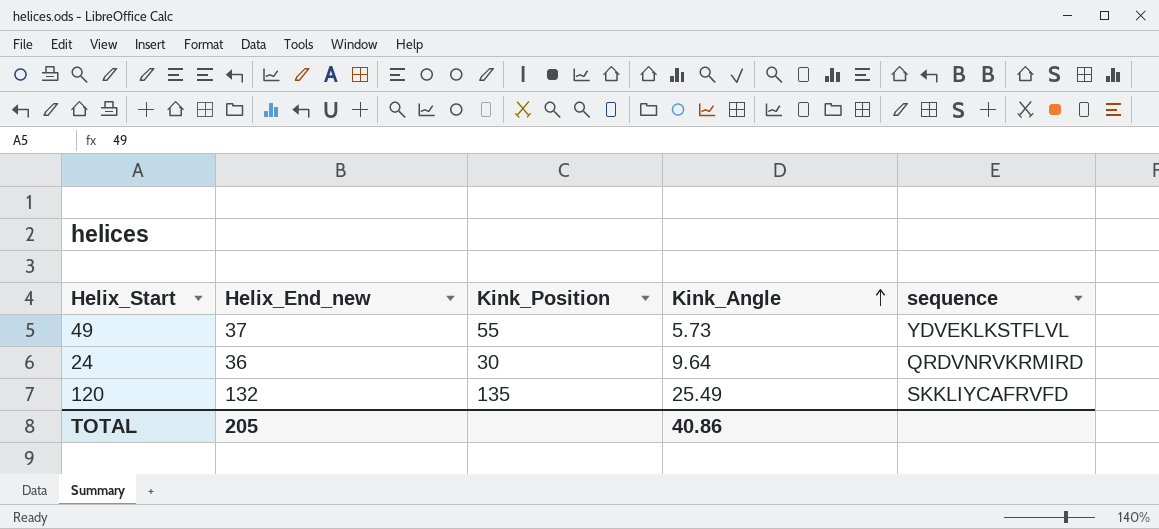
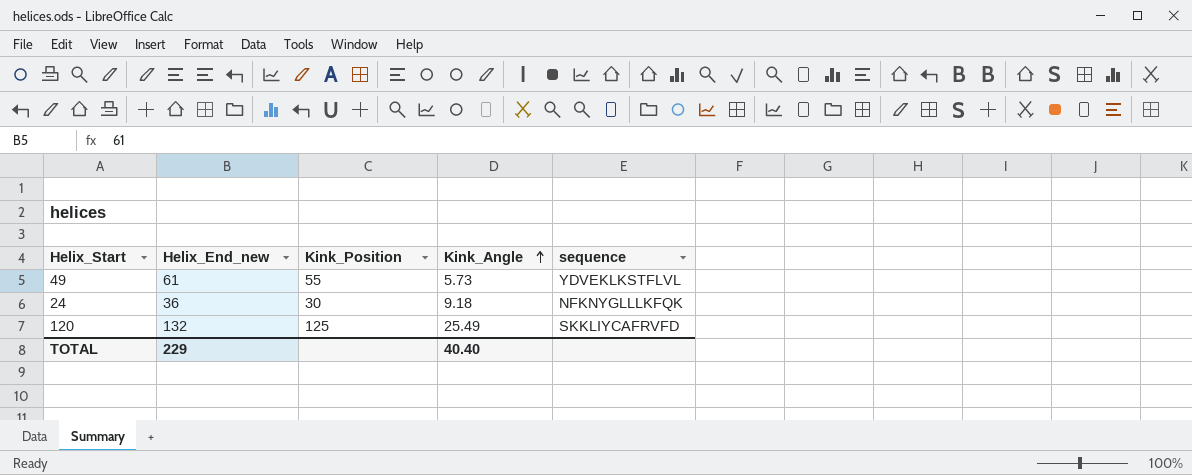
49 | Helix_End_new: 37 -> 61
24 | Kink_Angle: 9.64 -> 9.18
24 | sequence: QRDVNRVKRMIRD -> NFKNYGLLLKFQK
120 | Kink_Position: 135 -> 125
TOTAL | Helix_End_new: 205 -> 229
TOTAL | Kink_Angle: 40.86 -> 40.40

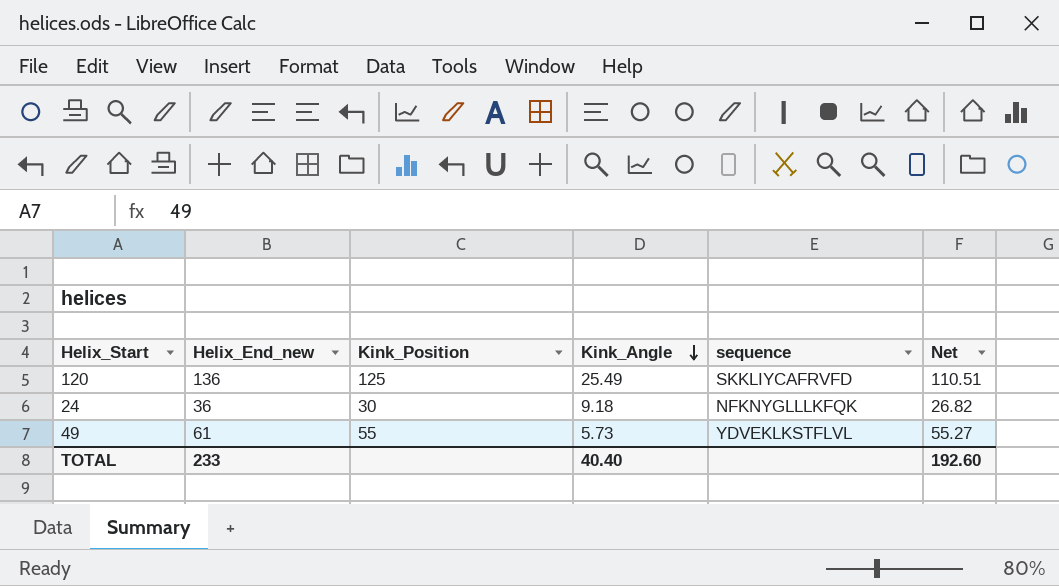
row order: Kink_Angle ascending -> Kink_Angle descending
column Net | formula: none -> [Helix_End_new] - [Kink_Angle]
120 | Helix_End_new: 132 -> 136
TOTAL | Helix_End_new: 229 -> 233

